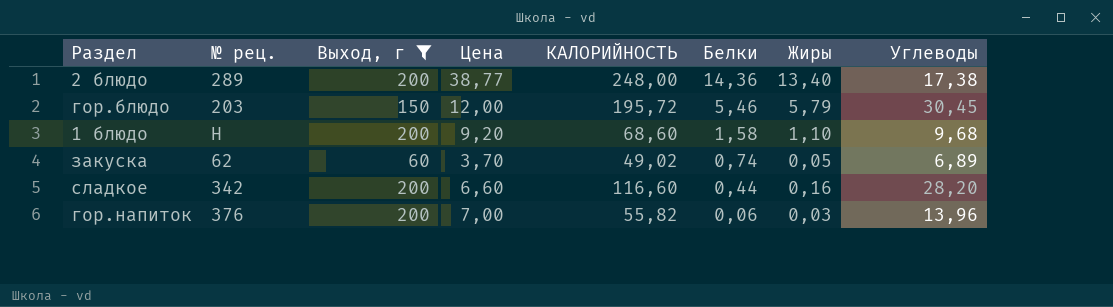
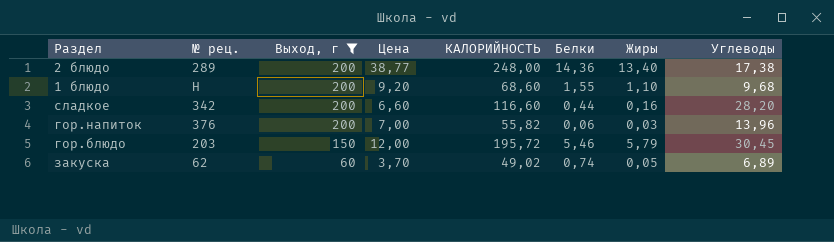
row order: Белки descending -> Выход, г descending
1 блюдо | Белки: 1,58 -> 1,55

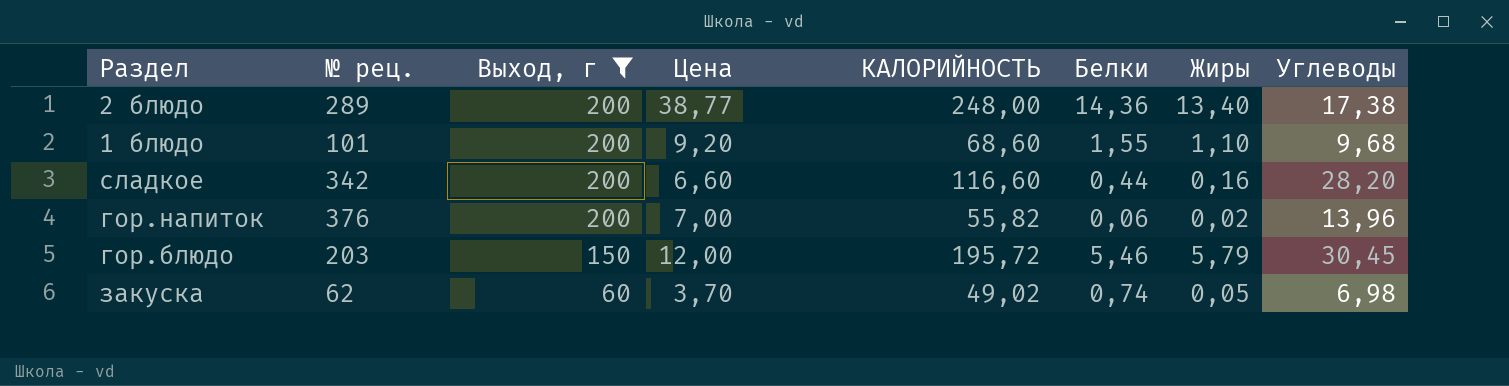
1 блюдо | № рец.: Н -> 101
гор.напиток | Жиры: 0,03 -> 0,02
закуска | Углеводы: 6,89 -> 6,98

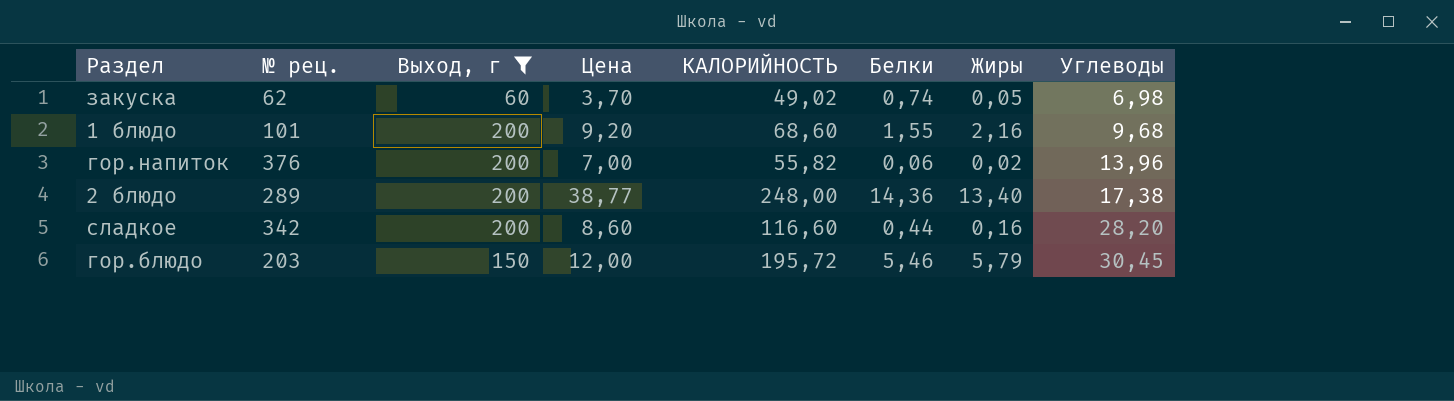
row order: Выход, г descending -> Углеводы ascending
1 блюдо | Жиры: 1,10 -> 2,16
сладкое | Цена: 6,60 -> 8,60

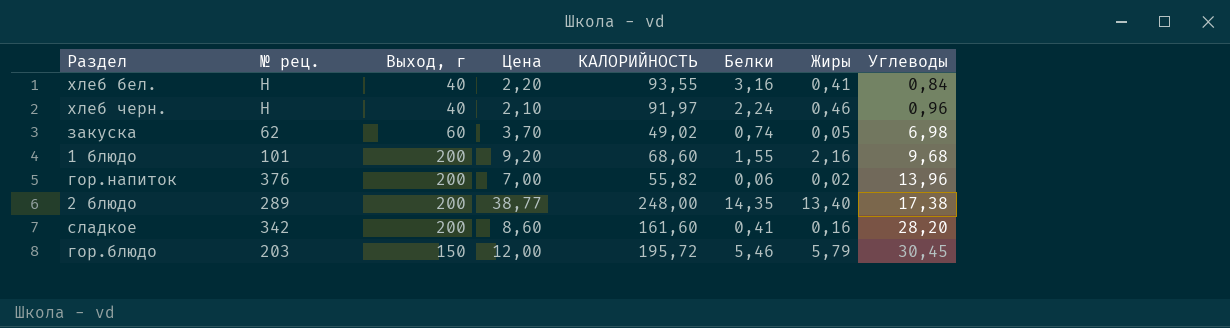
filter: Выход, г != 40 -> none
2 блюдо | Белки: 14,36 -> 14,35
сладкое | КАЛОРИЙНОСТЬ: 116,60 -> 161,60
сладкое | Белки: 0,44 -> 0,41

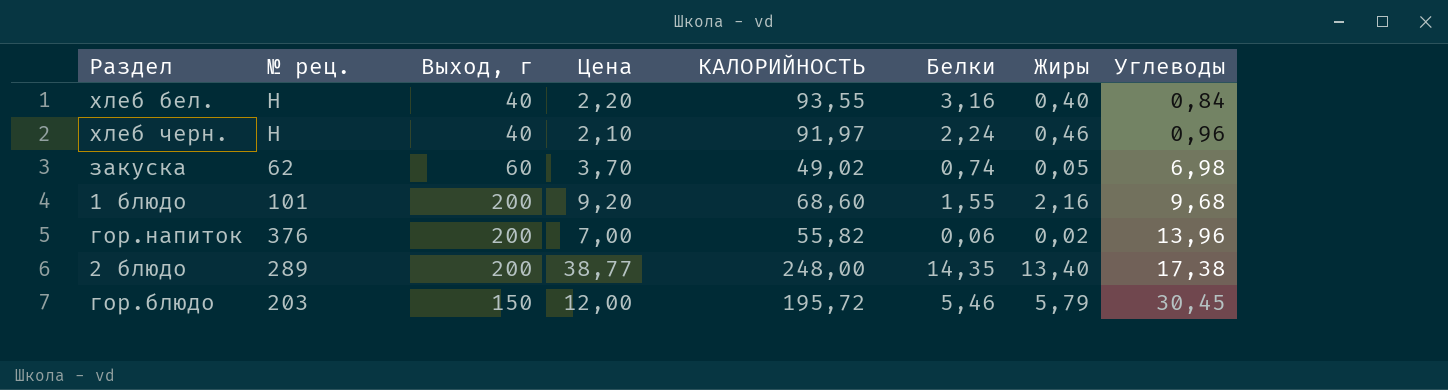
row сладкое: 342 | 200 | 8,60 | 161,60 | 0,41 | 0,16 | 28,20 -> none
хлеб бел. | Жиры: 0,41 -> 0,40

